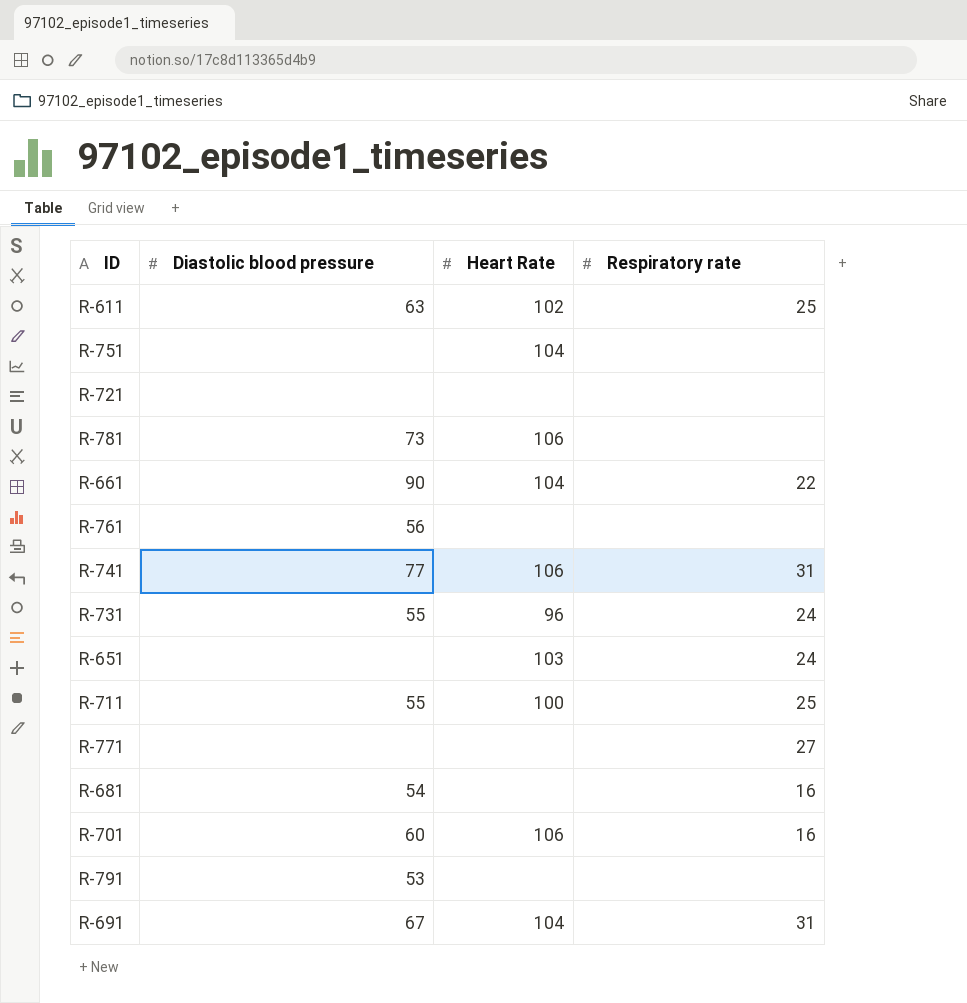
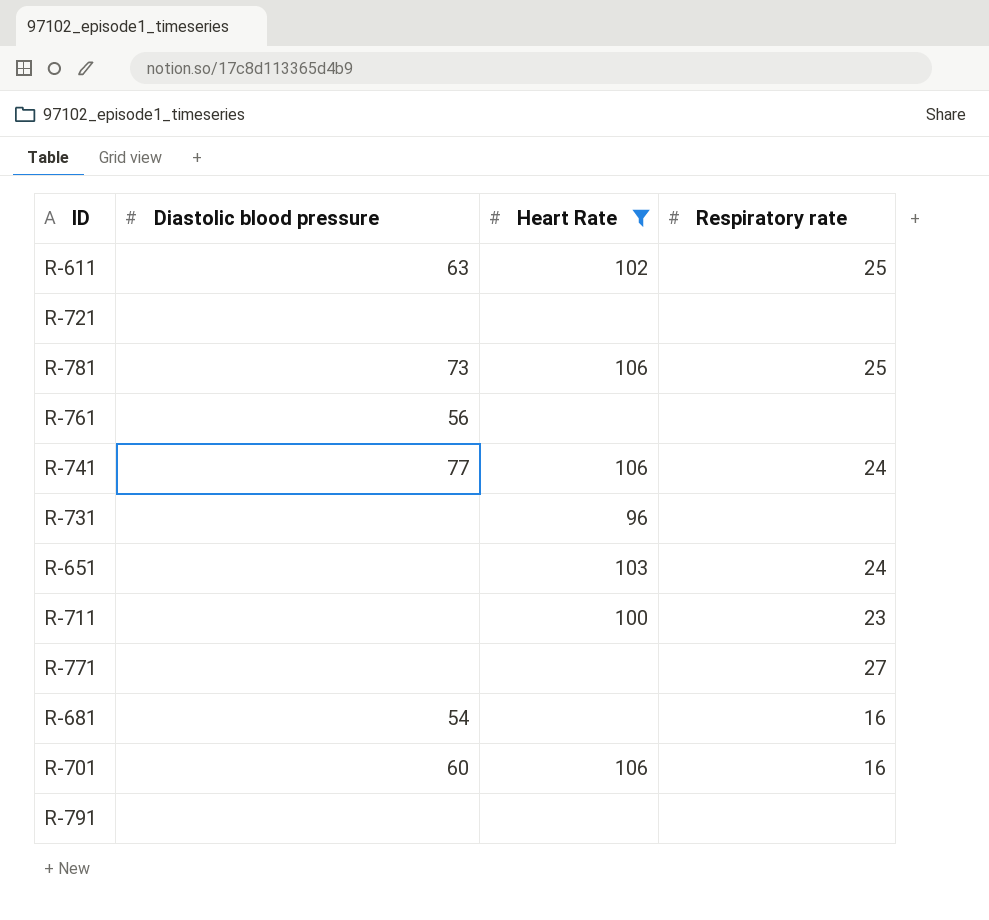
filter: none -> Heart Rate != 104
R-781 | Respiratory rate: none -> 25
R-741 | Respiratory rate: 31 -> 24
R-731 | Diastolic blood pressure: 55 -> none
R-731 | Respiratory rate: 24 -> none
R-711 | Diastolic blood pressure: 55 -> none
R-711 | Respiratory rate: 25 -> 23
R-791 | Diastolic blood pressure: 53 -> none

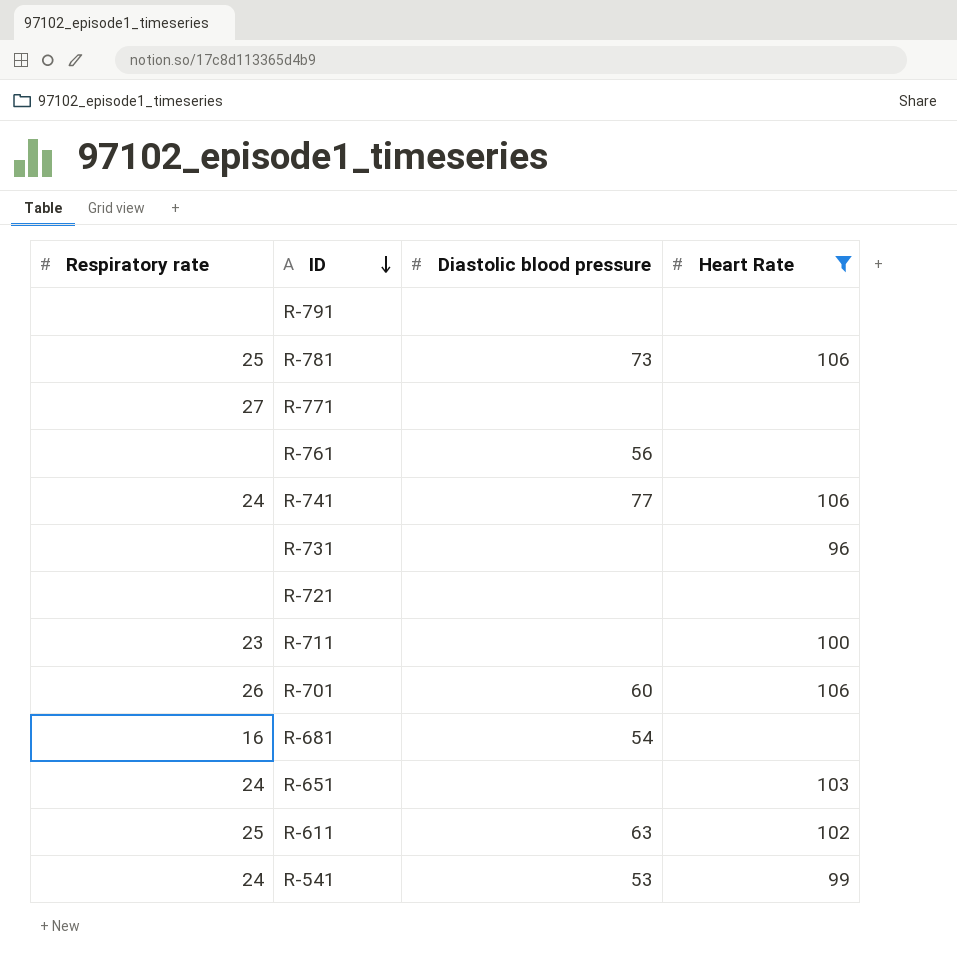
row order: none -> ID descending
column Respiratory rate | position: 4 -> 1
R-701 | Respiratory rate: 16 -> 26
row R-541: none -> 24 | 53 | 99

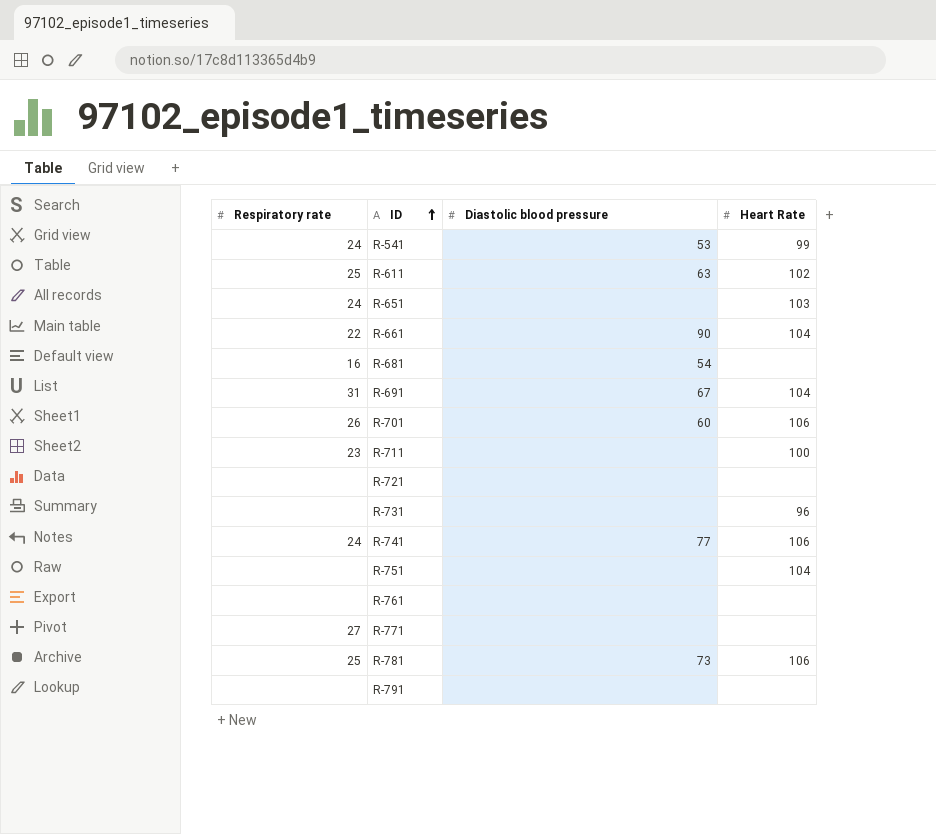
filter: Heart Rate != 104 -> none
row order: ID descending -> ID ascending
R-761 | Diastolic blood pressure: 56 -> none

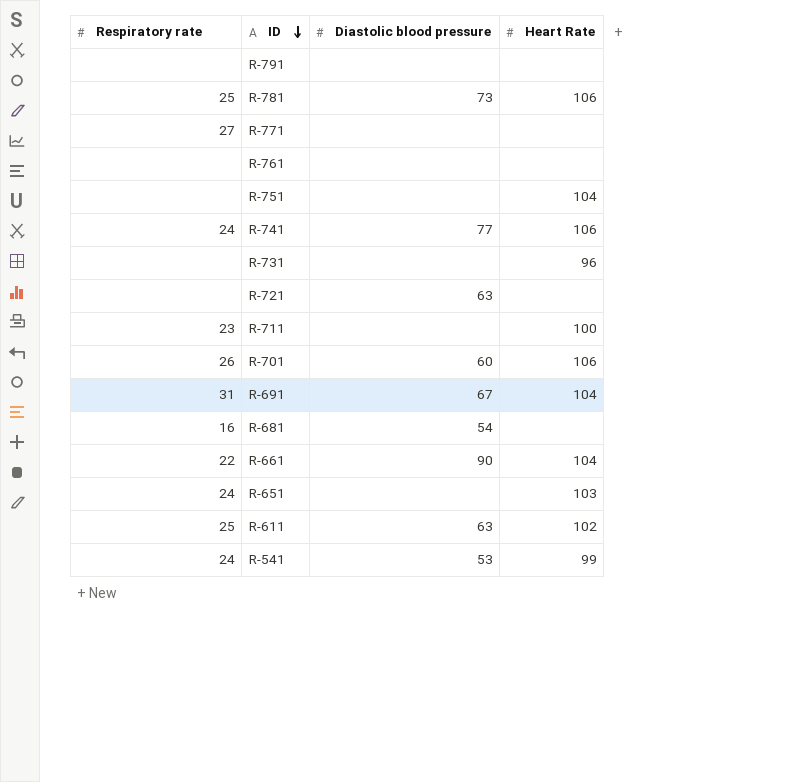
row order: ID ascending -> ID descending
R-721 | Diastolic blood pressure: none -> 63

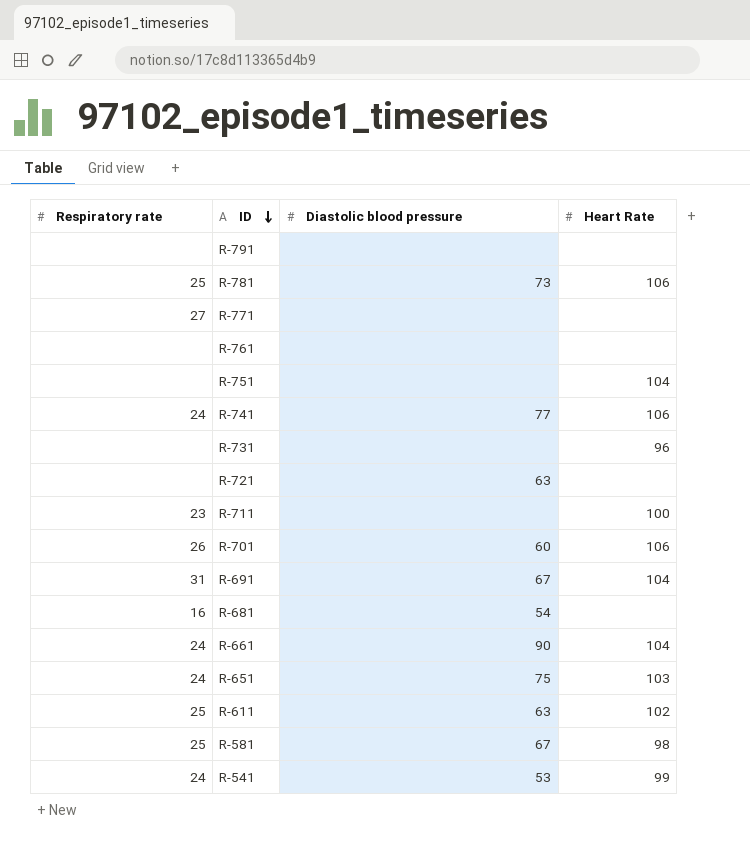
R-661 | Respiratory rate: 22 -> 24
R-651 | Diastolic blood pressure: none -> 75
row R-581: none -> 25 | 67 | 98

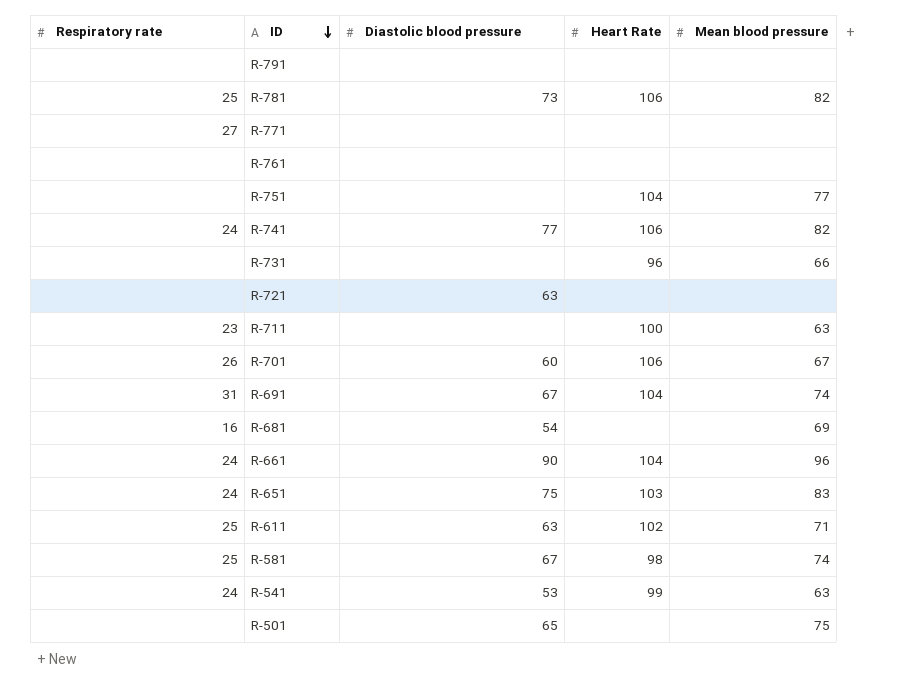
column Mean blood pressure | position: none -> 5
row R-501: none -> none | 65 | none | 75

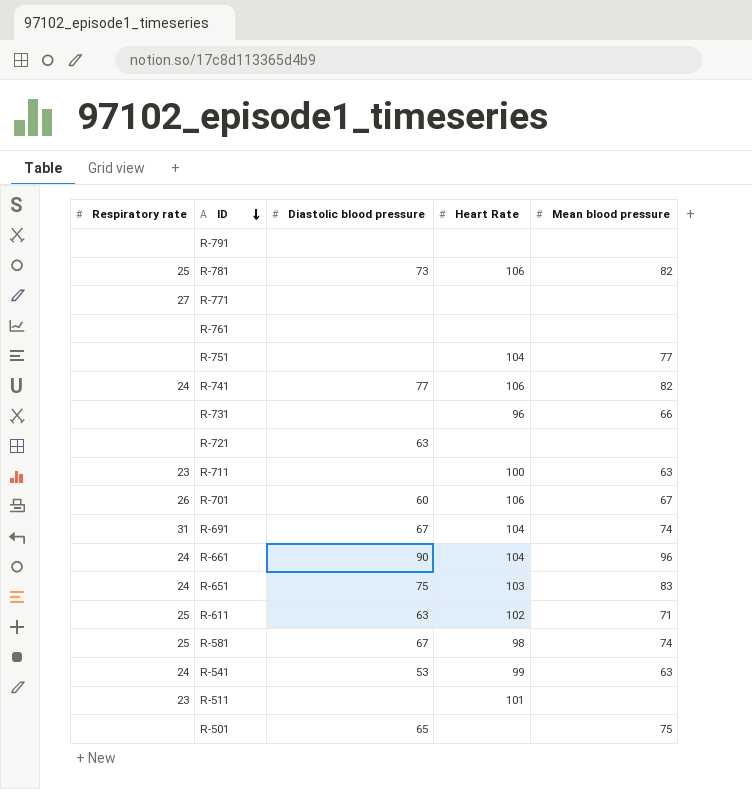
row R-681: 16 | 54 | none | 69 -> none
row R-511: none -> 23 | none | 101 | none

